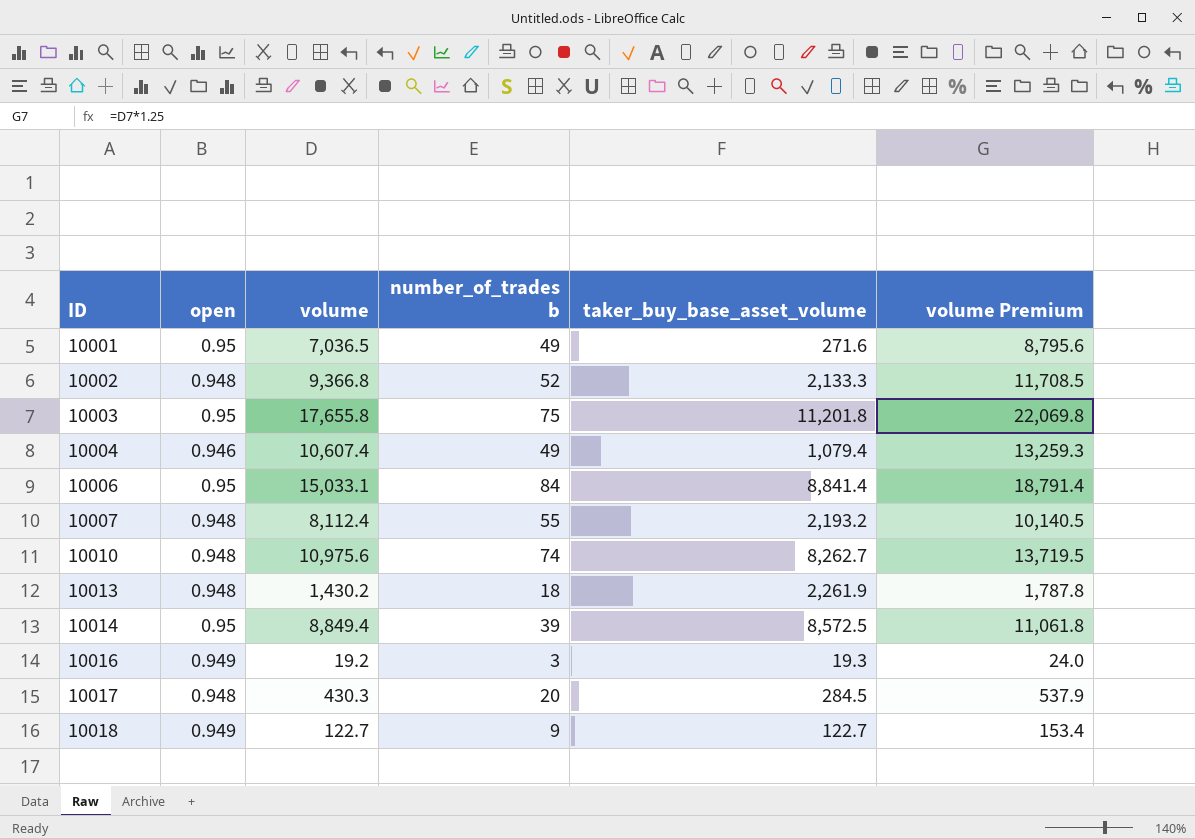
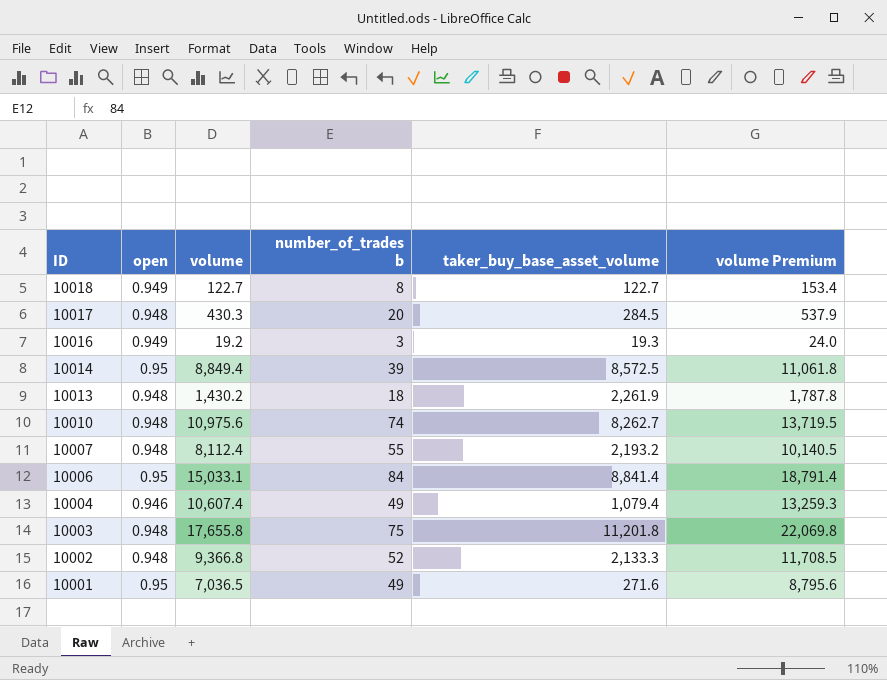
row order: ID ascending -> ID descending
10018 | number_of_trades b: 9 -> 8
10003 | open: 0.95 -> 0.948

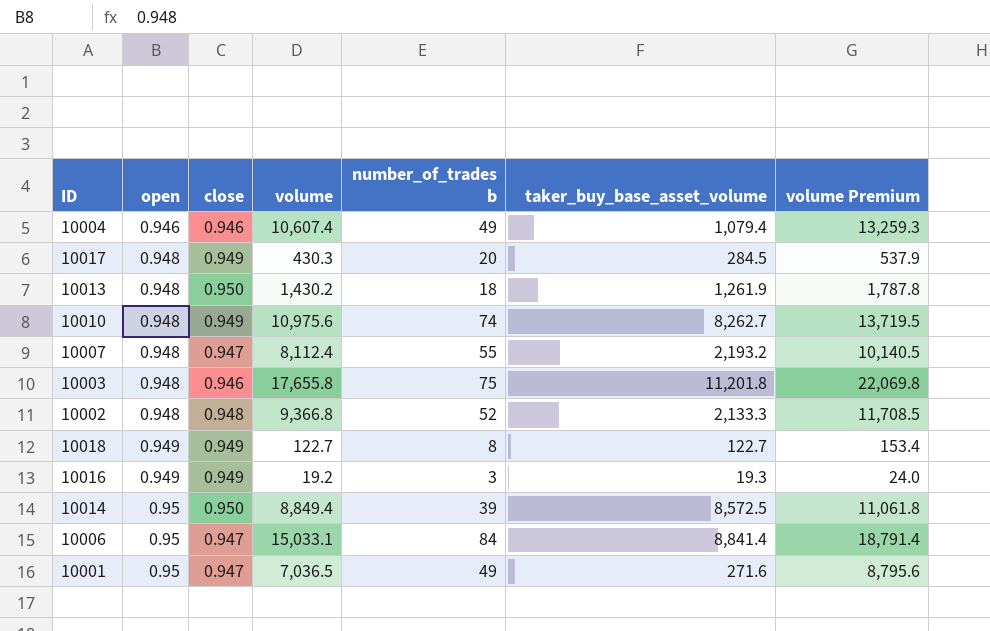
row order: ID descending -> open ascending
column close | position: none -> 3
10013 | taker_buy_base_asset_volume: 2,261.9 -> 1,261.9

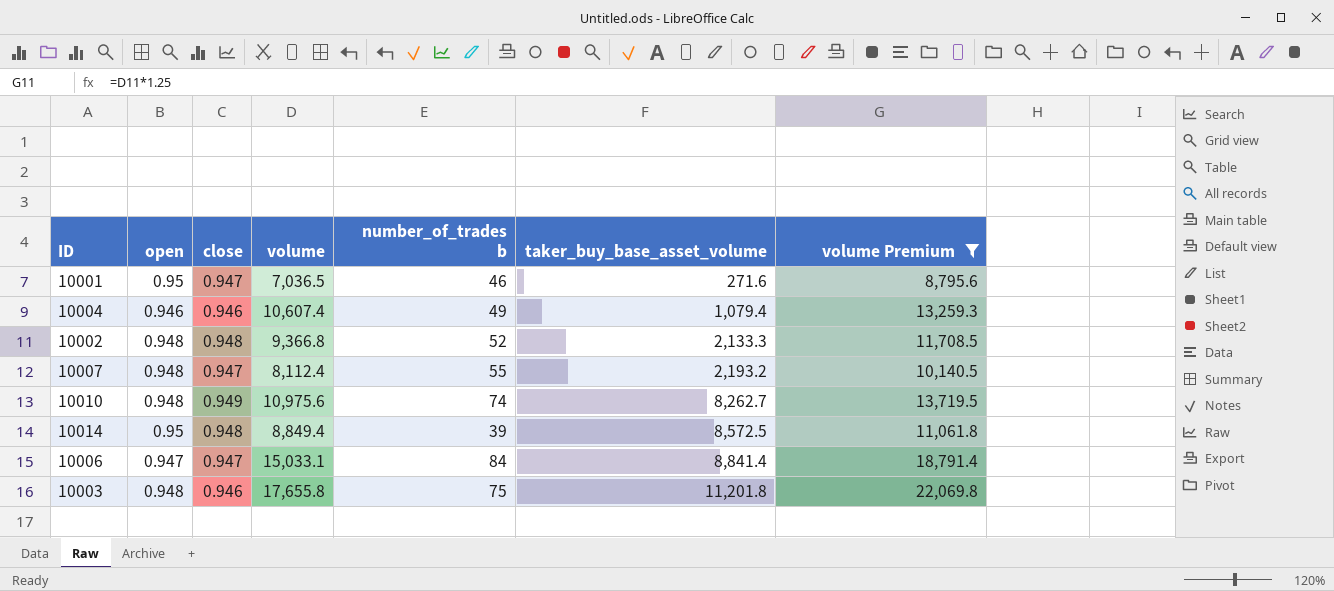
filter: none -> volume Premium >= 8,795.6
row order: open ascending -> taker_buy_base_asset_volume ascending
10001 | number_of_trades b: 49 -> 46
10014 | close: 0.950 -> 0.948
10006 | open: 0.95 -> 0.947

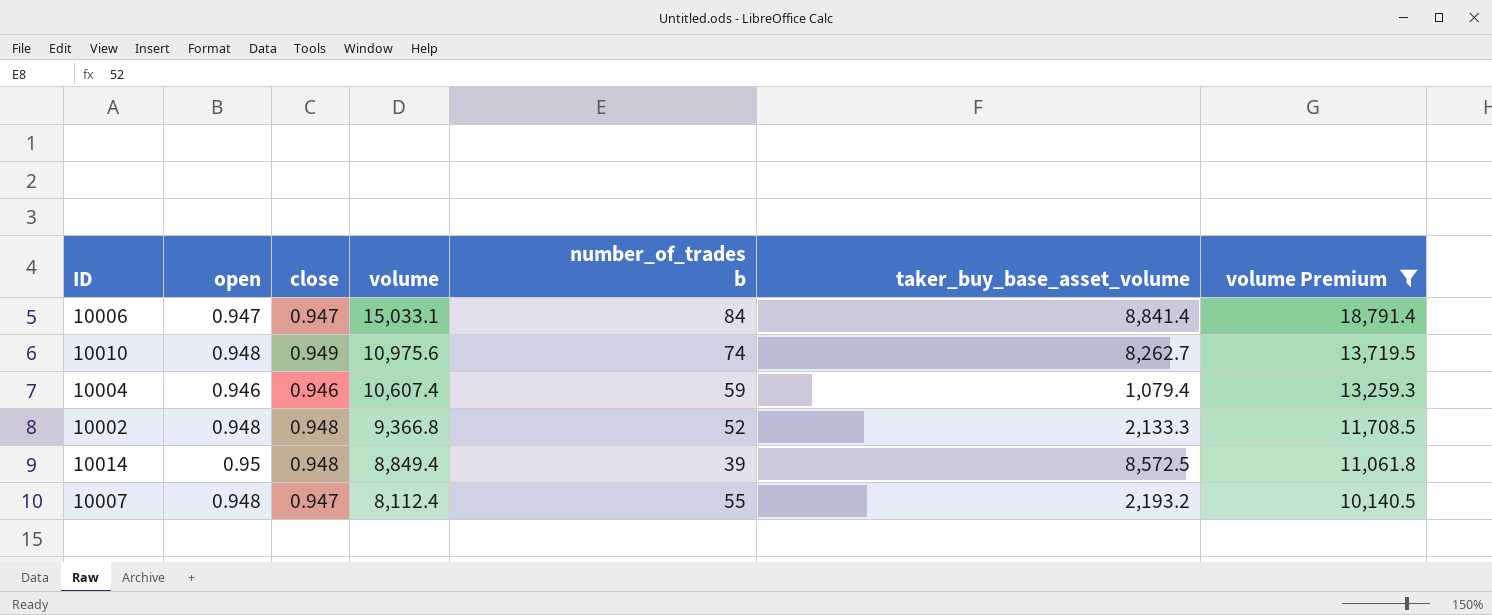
row order: taker_buy_base_asset_volume ascending -> volume descending
row 10001: 0.95 | 0.947 | 7,036.5 | 46 | 271.6 | 8,795.6 -> none
row 10003: 0.948 | 0.946 | 17,655.8 | 75 | 11,201.8 | 22,069.8 -> none
10004 | number_of_trades b: 49 -> 59

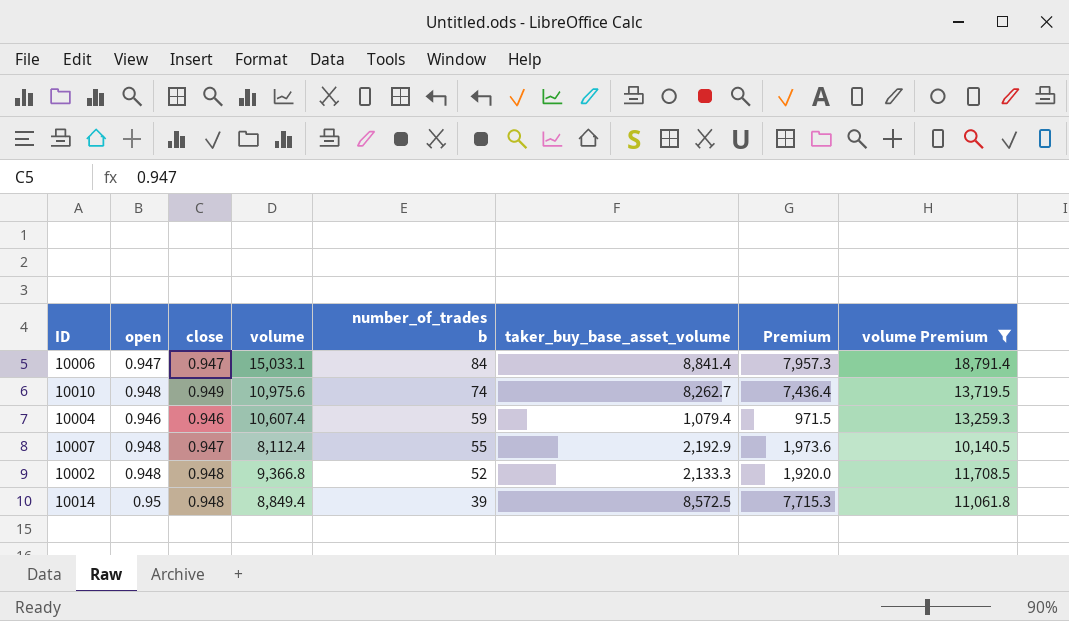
row order: volume descending -> number_of_trades b descending
column Premium | formula: none -> [taker_buy_base_asset_volume] * 0.9
10007 | taker_buy_base_asset_volume: 2,193.2 -> 2,192.9

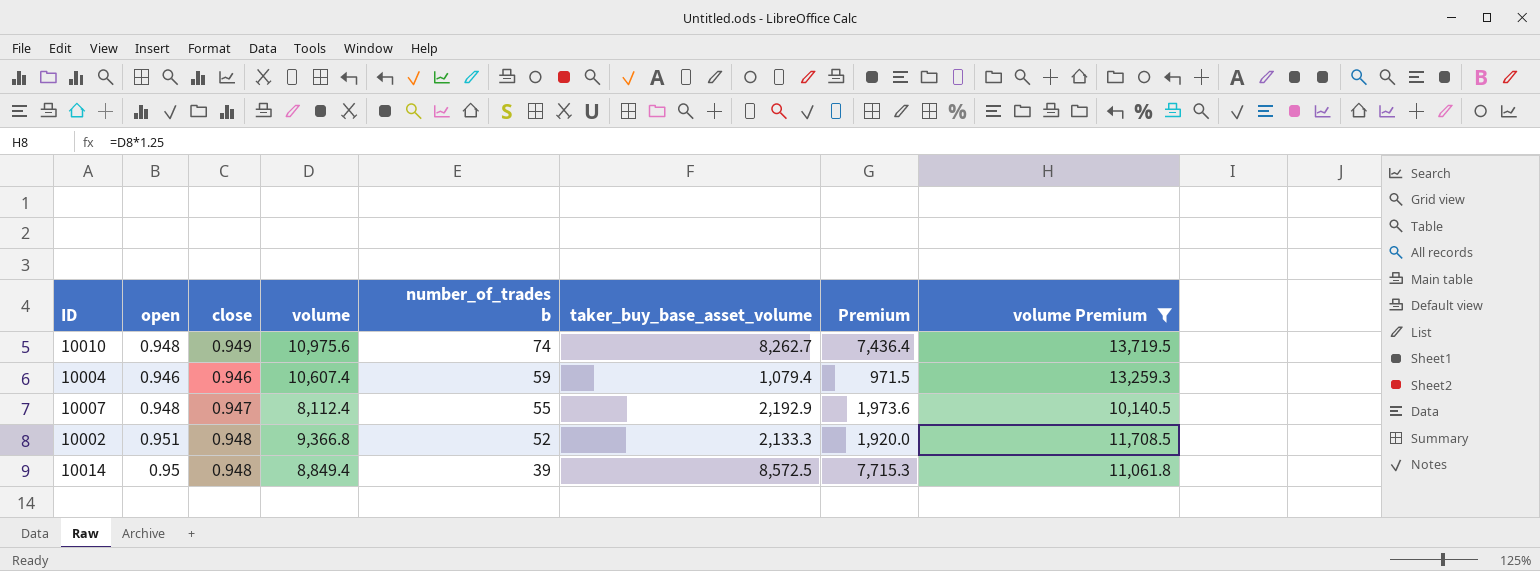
row 10006: 0.947 | 0.947 | 15,033.1 | 84 | 8,841.4 | 7,957.3 | 18,791.4 -> none
10002 | open: 0.948 -> 0.951

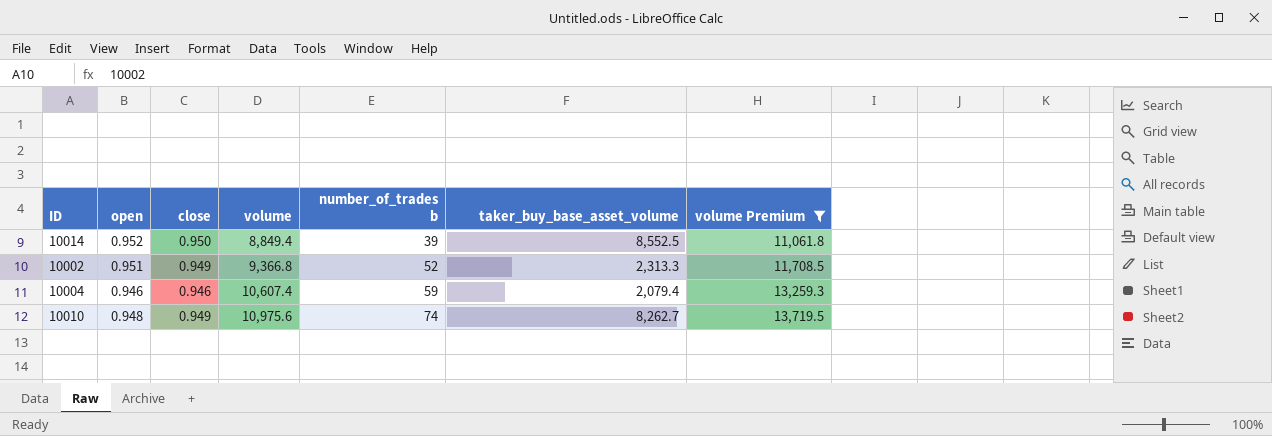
row order: number_of_trades b descending -> volume ascending
column Premium | formula: [taker_buy_base_asset_volume] * 0.9 -> none
row 10007: 0.948 | 0.947 | 8,112.4 | 55 | 2,192.9 | 1,973.6 | 10,140.5 -> none
10014 | open: 0.95 -> 0.952
10014 | close: 0.948 -> 0.950
10014 | taker_buy_base_asset_volume: 8,572.5 -> 8,552.5
10002 | close: 0.948 -> 0.949
10002 | taker_buy_base_asset_volume: 2,133.3 -> 2,313.3
10004 | taker_buy_base_asset_volume: 1,079.4 -> 2,079.4

